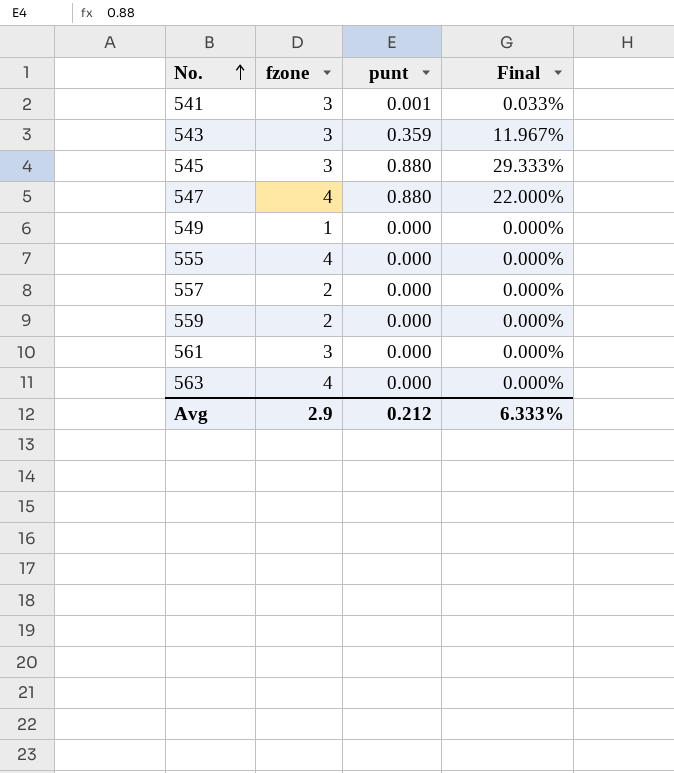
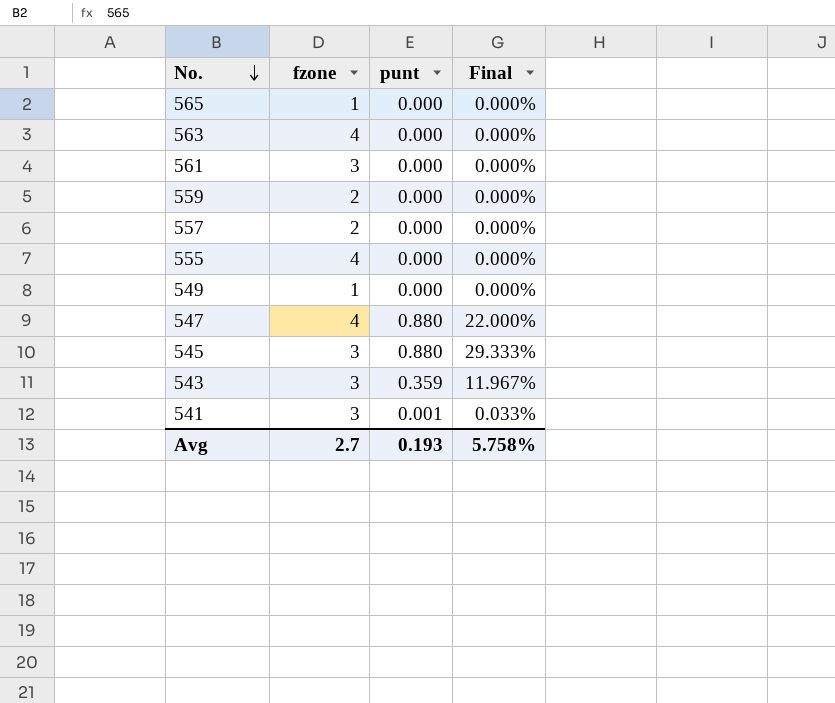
row order: No. ascending -> No. descending
row 565: none -> 1 | 0.000 | 0.000%
Avg | fzone: 2.9 -> 2.7
Avg | punt: 0.212 -> 0.193
Avg | Final: 6.333% -> 5.758%

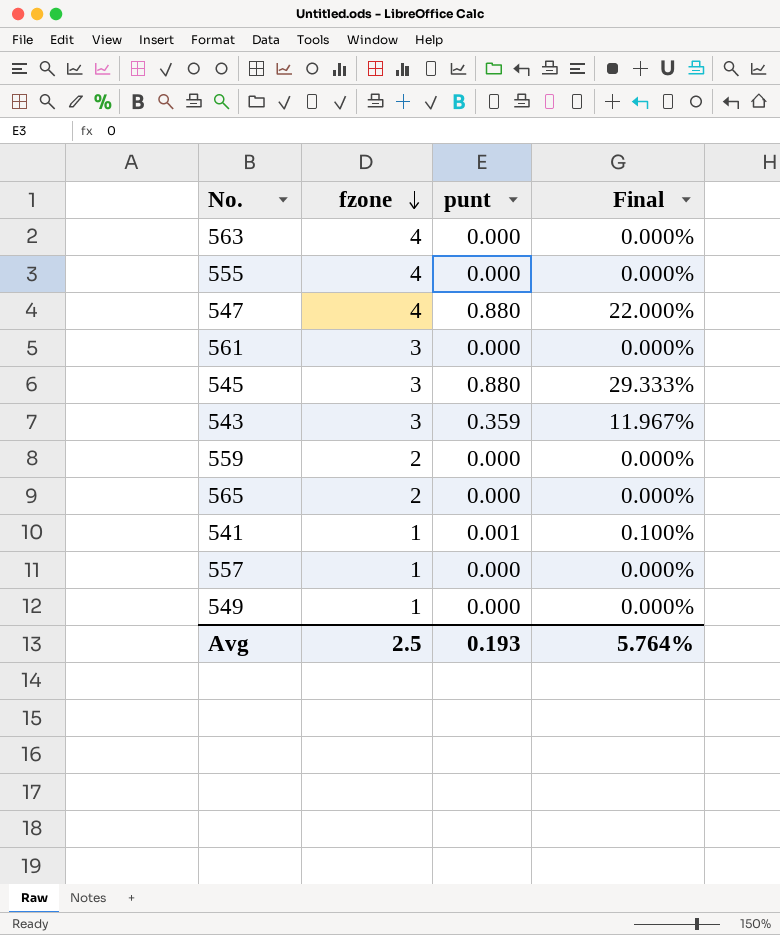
row order: No. descending -> fzone descending
565 | fzone: 1 -> 2
541 | fzone: 3 -> 1
541 | Final: 0.033% -> 0.100%
557 | fzone: 2 -> 1
Avg | fzone: 2.7 -> 2.5
Avg | Final: 5.758% -> 5.764%

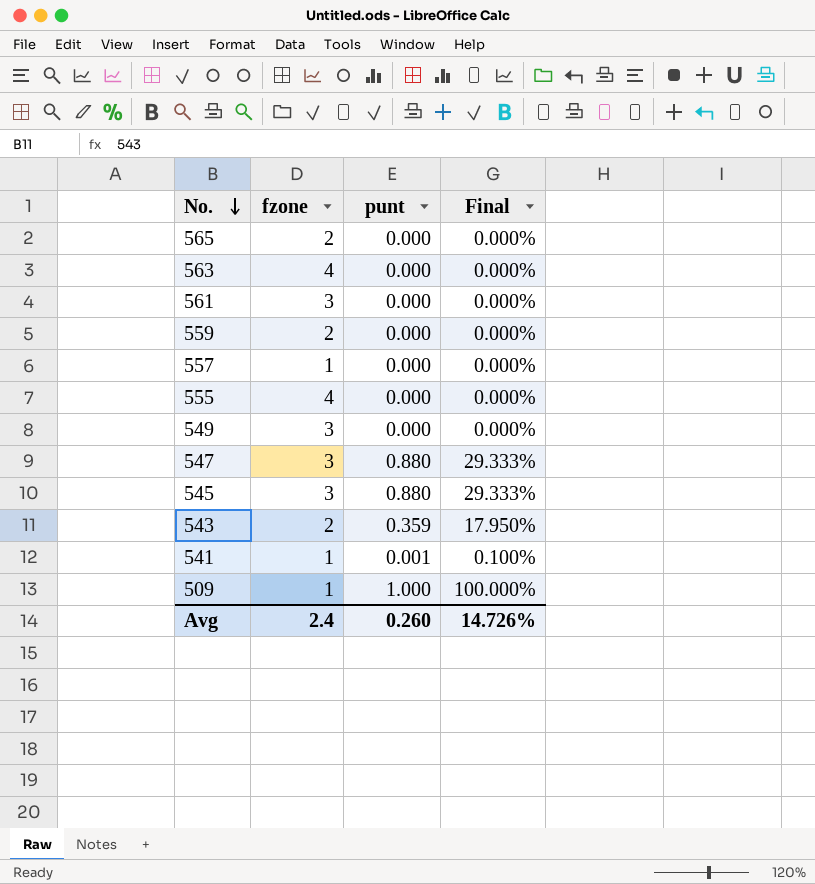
row order: fzone descending -> No. descending
549 | fzone: 1 -> 3
547 | fzone: 4 -> 3
547 | Final: 22.000% -> 29.333%
543 | fzone: 3 -> 2
543 | Final: 11.967% -> 17.950%
row 509: none -> 1 | 1.000 | 100.000%
Avg | fzone: 2.5 -> 2.4
Avg | punt: 0.193 -> 0.260
Avg | Final: 5.764% -> 14.726%

